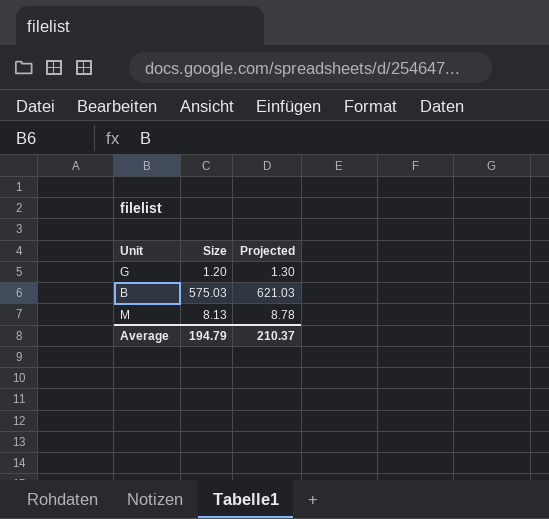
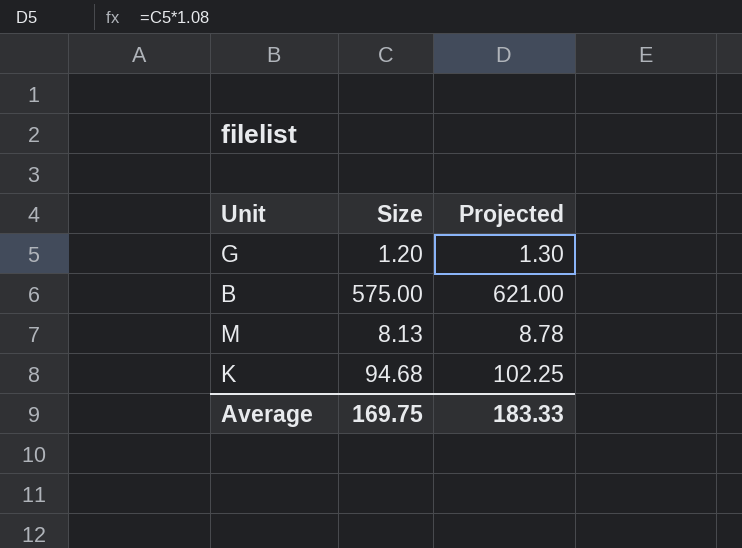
B | Size: 575.03 -> 575.00
B | Projected: 621.03 -> 621.00
row K: none -> 94.68 | 102.25
Average | Size: 194.79 -> 169.75
Average | Projected: 210.37 -> 183.33

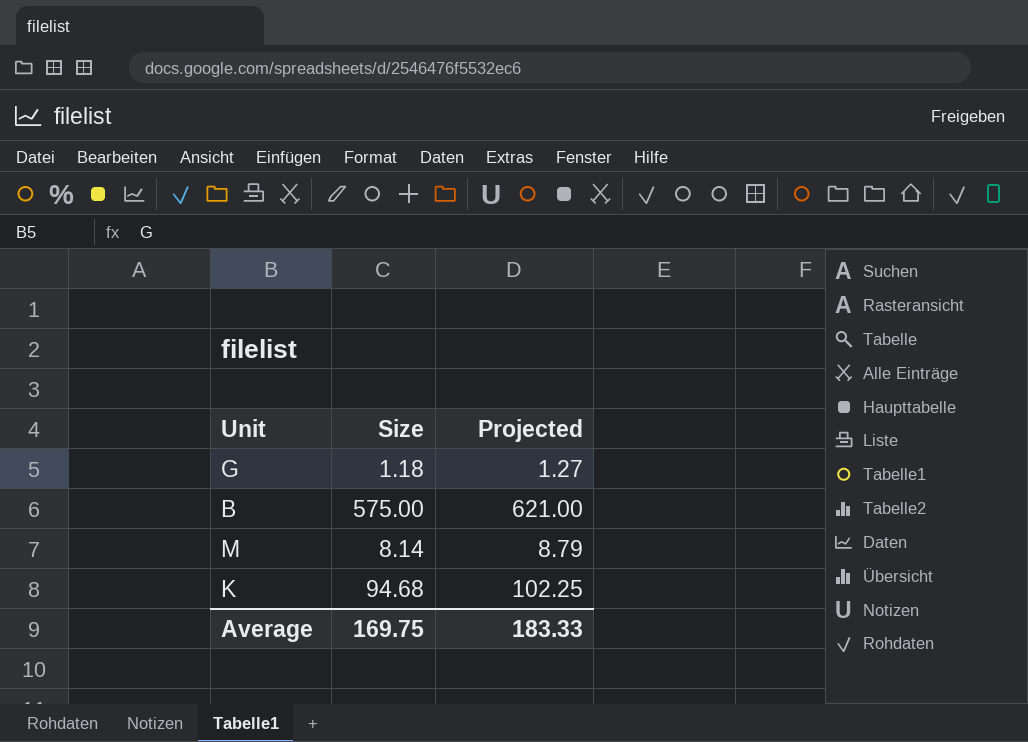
G | Size: 1.20 -> 1.18
G | Projected: 1.30 -> 1.27
M | Size: 8.13 -> 8.14
M | Projected: 8.78 -> 8.79

